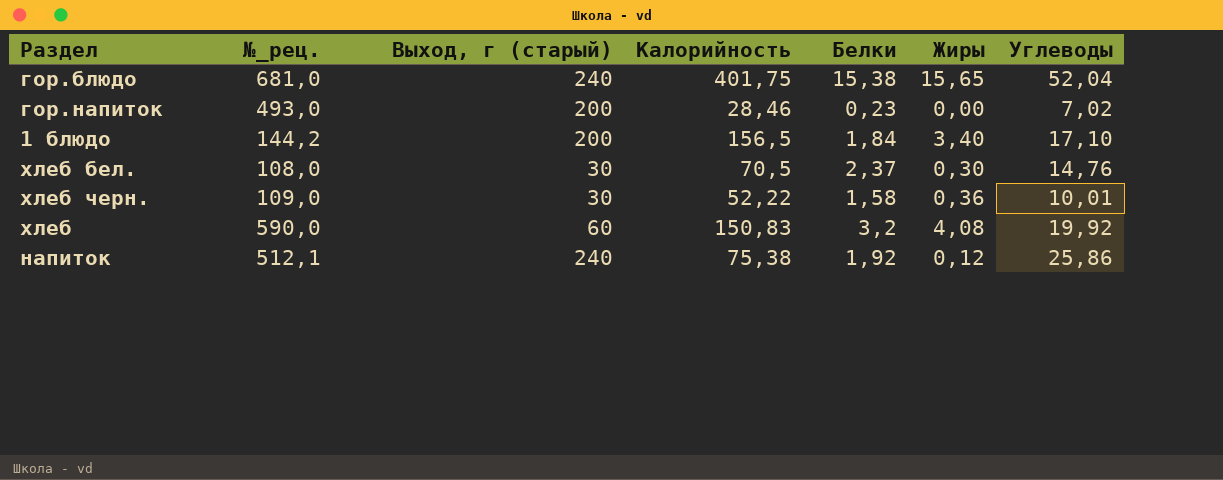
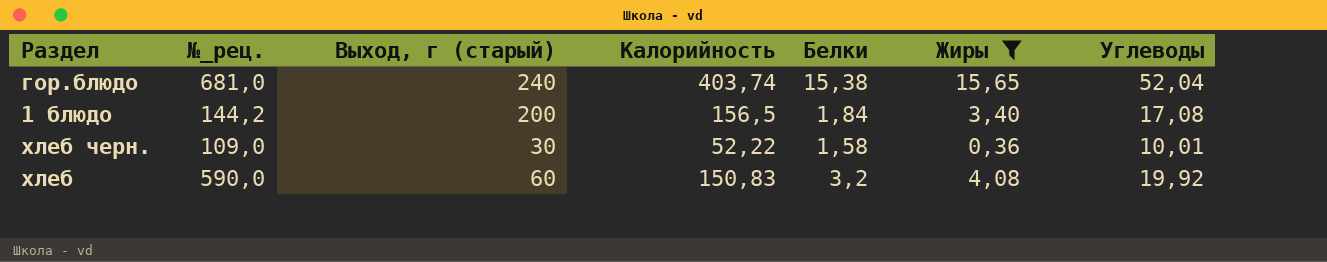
filter: none -> Жиры >= 0,36
гор.блюдо | Калорийность: 401,75 -> 403,74
1 блюдо | Углеводы: 17,10 -> 17,08

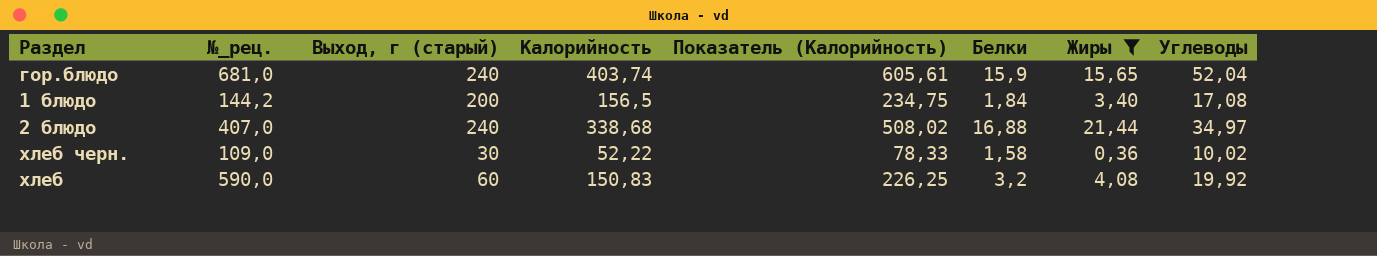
column Показатель (Калорийность) | formula: none -> [Калорийность] * 1,5
гор.блюдо | Белки: 15,38 -> 15,9
row 2 блюдо: none -> 407,0 | 240 | 338,68 | 508,02 | 16,88 | 21,44 | 34,97
хлеб черн. | Углеводы: 10,01 -> 10,02

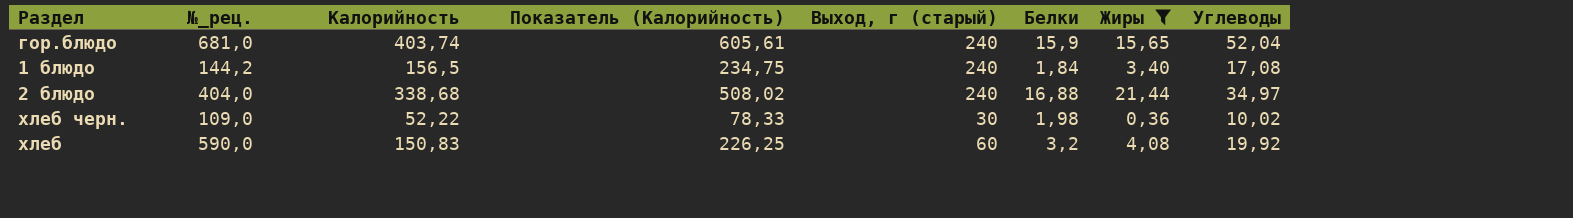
column Выход, г (старый) | position: 3 -> 5
1 блюдо | Выход, г (старый): 200 -> 240
2 блюдо | №_рец.: 407,0 -> 404,0
хлеб черн. | Белки: 1,58 -> 1,98

